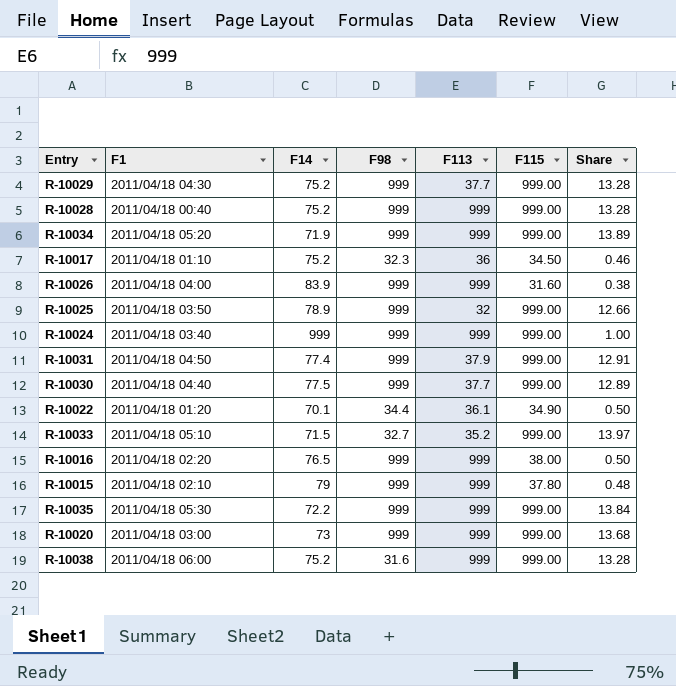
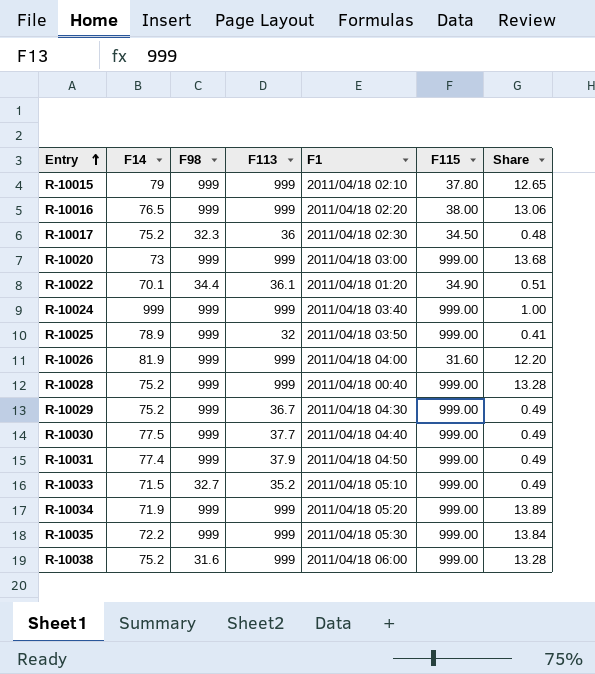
row order: none -> Entry ascending
column F1 | position: 2 -> 5
column Share | formula: [F115] / [F14] -> [F113] / [F14]
R-10017 | F1: 2011/04/18 01:10 -> 2011/04/18 02:30
R-10026 | F14: 83.9 -> 81.9
R-10029 | F113: 37.7 -> 36.7

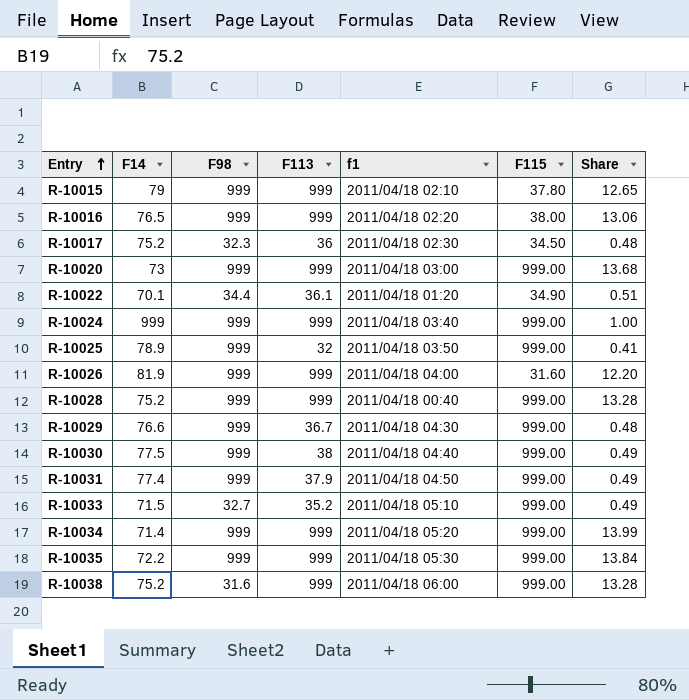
column name: F1 -> f1
R-10029 | F14: 75.2 -> 76.6
R-10029 | Share: 0.49 -> 0.48
R-10030 | F113: 37.7 -> 38
R-10034 | F14: 71.9 -> 71.4
R-10034 | Share: 13.89 -> 13.99

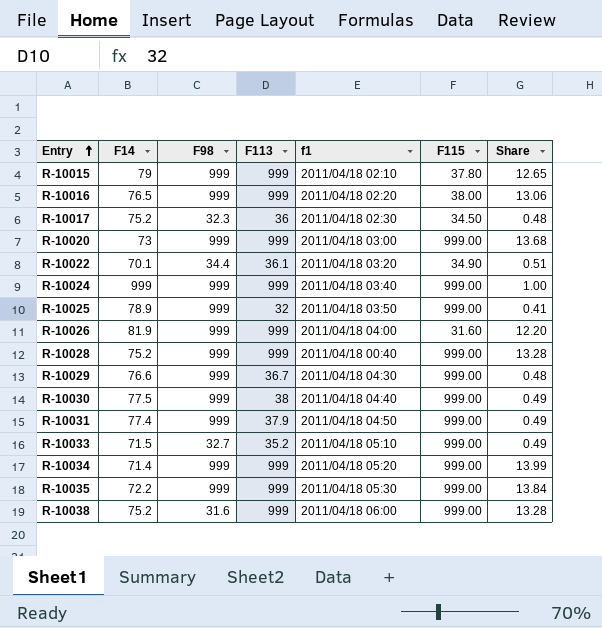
R-10022 | f1: 2011/04/18 01:20 -> 2011/04/18 03:20

